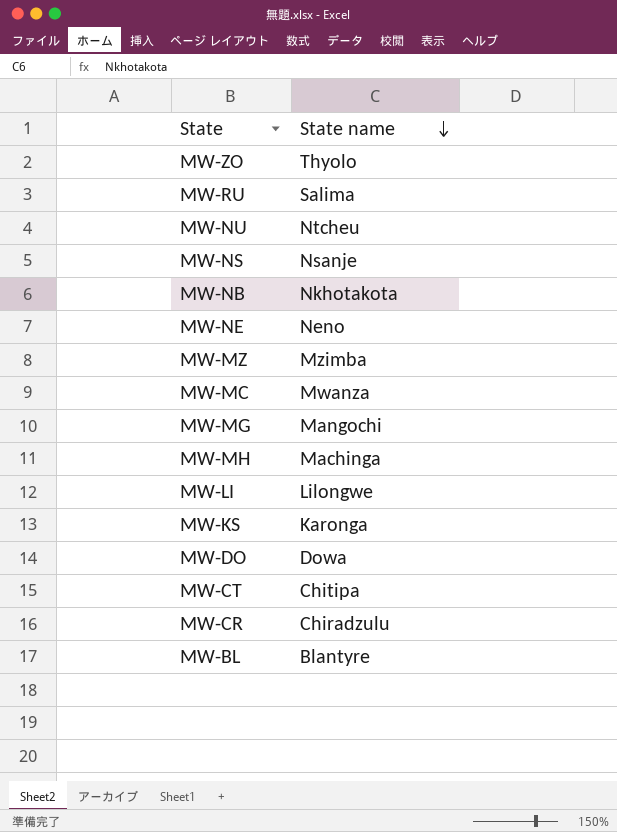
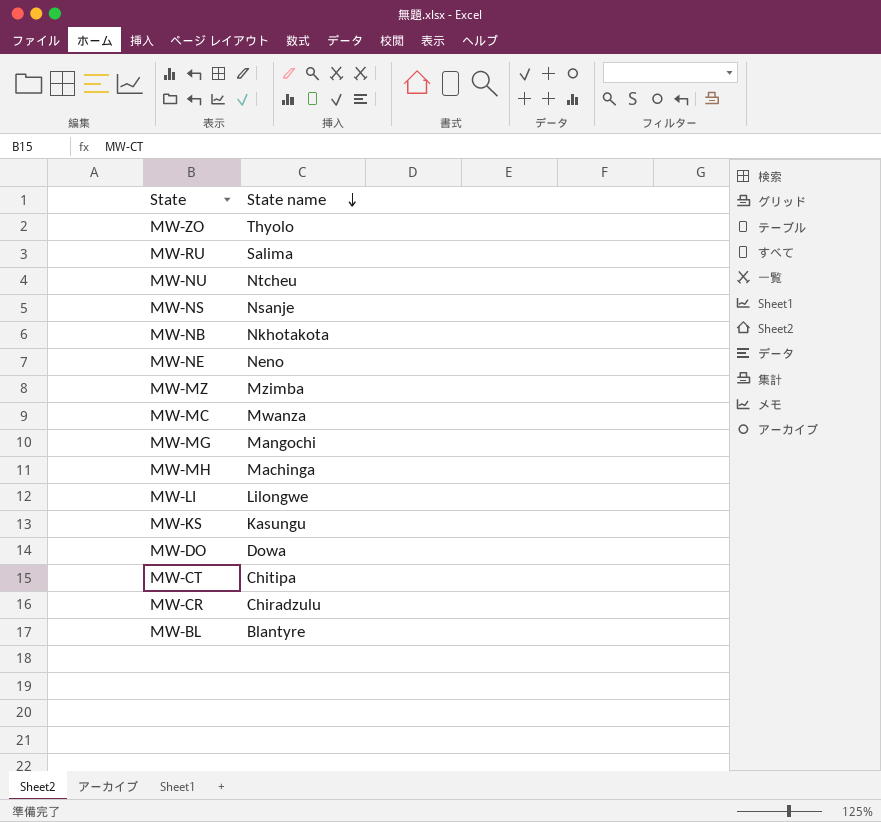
MW-KS | State name: Karonga -> Kasungu

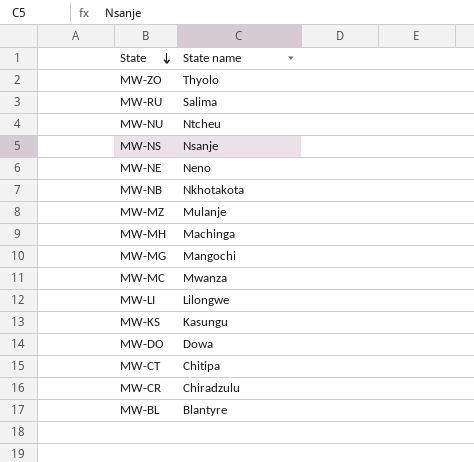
row order: State name descending -> State descending
MW-MZ | State name: Mzimba -> Mulanje

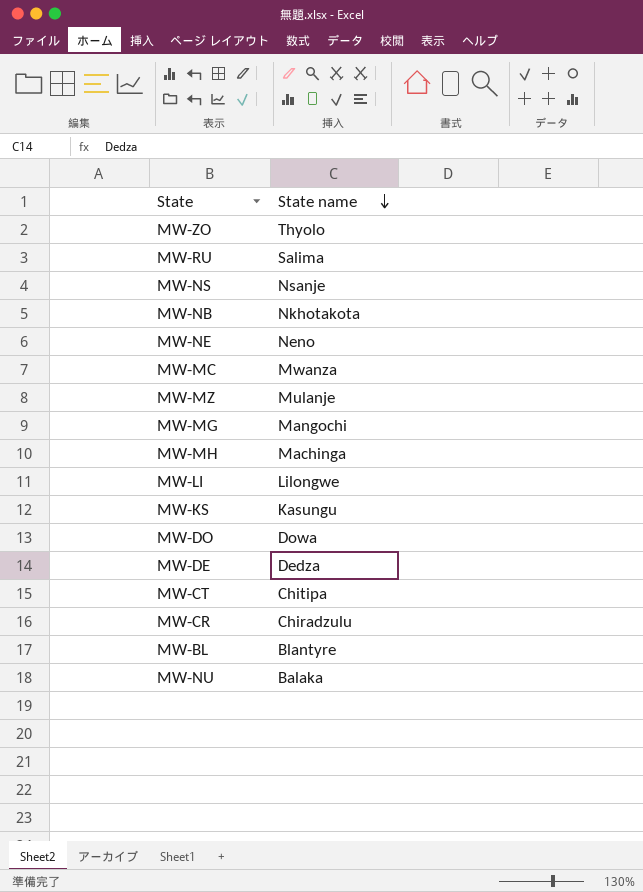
row order: State descending -> State name descending
row MW-DE: none -> Dedza
MW-NU | State name: Ntcheu -> Balaka

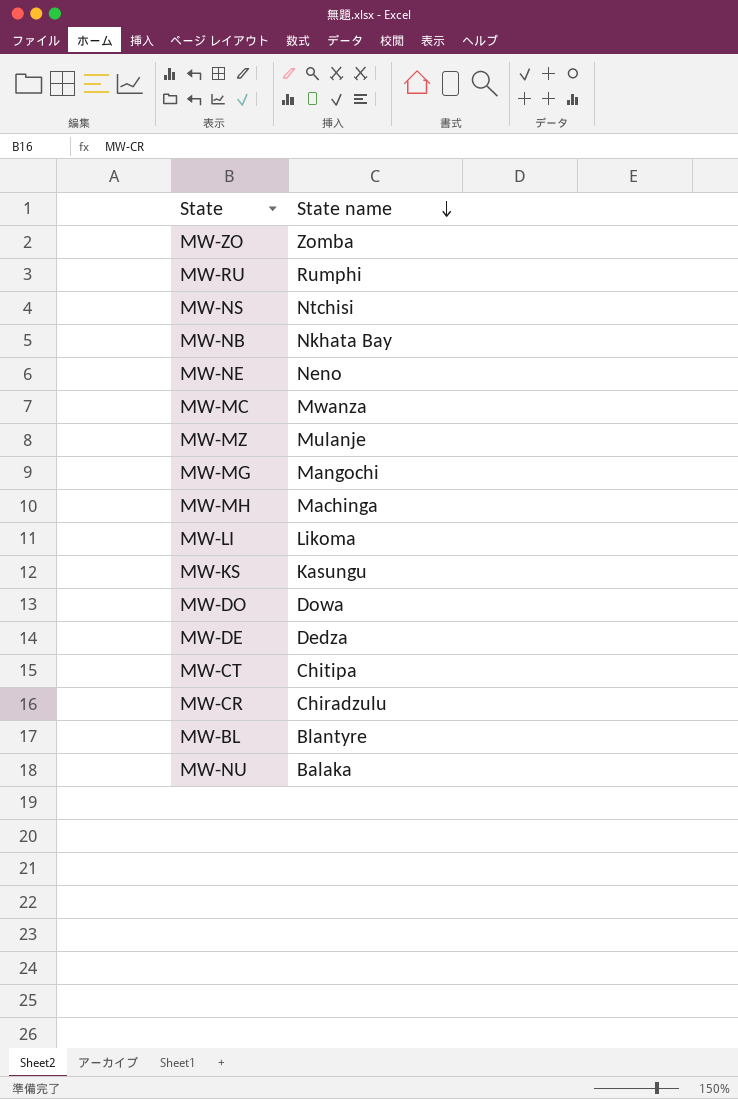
MW-ZO | State name: Thyolo -> Zomba
MW-RU | State name: Salima -> Rumphi
MW-NS | State name: Nsanje -> Ntchisi
MW-NB | State name: Nkhotakota -> Nkhata Bay
MW-LI | State name: Lilongwe -> Likoma

